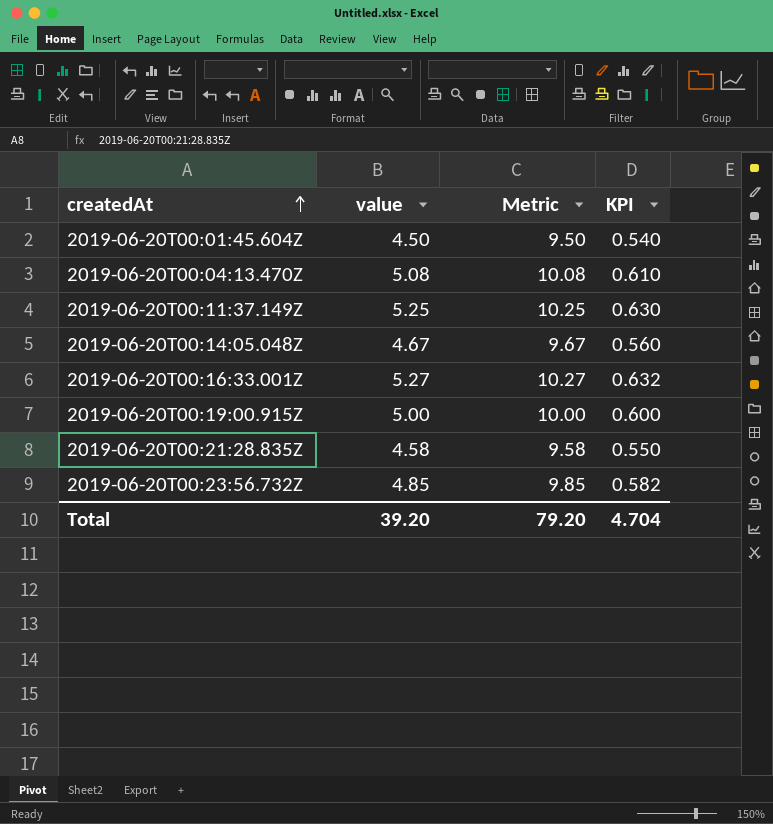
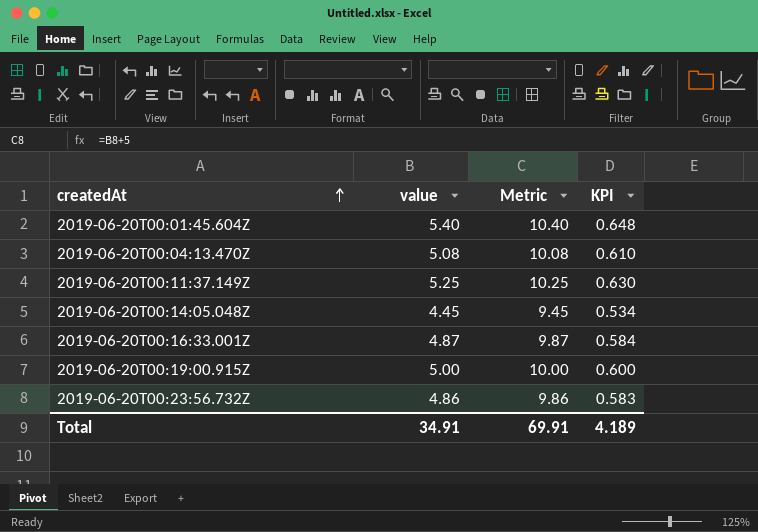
row 2019-06-20T00:21:28.835Z: 4.58 | 9.58 | 0.550 -> none
2019-06-20T00:01:45.604Z | value: 4.50 -> 5.40
2019-06-20T00:01:45.604Z | Metric: 9.50 -> 10.40
2019-06-20T00:01:45.604Z | KPI: 0.540 -> 0.648
2019-06-20T00:14:05.048Z | value: 4.67 -> 4.45
2019-06-20T00:14:05.048Z | Metric: 9.67 -> 9.45
2019-06-20T00:14:05.048Z | KPI: 0.560 -> 0.534
2019-06-20T00:16:33.001Z | value: 5.27 -> 4.87
2019-06-20T00:16:33.001Z | Metric: 10.27 -> 9.87
2019-06-20T00:16:33.001Z | KPI: 0.632 -> 0.584
2019-06-20T00:23:56.732Z | value: 4.85 -> 4.86
2019-06-20T00:23:56.732Z | Metric: 9.85 -> 9.86
2019-06-20T00:23:56.732Z | KPI: 0.582 -> 0.583
Total | value: 39.20 -> 34.91
Total | Metric: 79.20 -> 69.91
Total | KPI: 4.704 -> 4.189

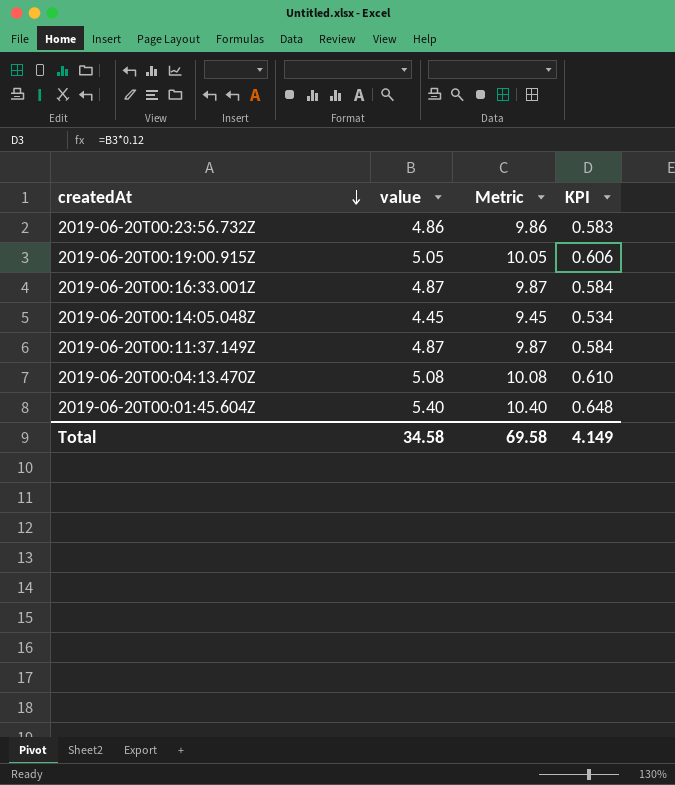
row order: createdAt ascending -> createdAt descending
2019-06-20T00:19:00.915Z | value: 5.00 -> 5.05
2019-06-20T00:19:00.915Z | Metric: 10.00 -> 10.05
2019-06-20T00:19:00.915Z | KPI: 0.600 -> 0.606
2019-06-20T00:11:37.149Z | value: 5.25 -> 4.87
2019-06-20T00:11:37.149Z | Metric: 10.25 -> 9.87
2019-06-20T00:11:37.149Z | KPI: 0.630 -> 0.584
Total | value: 34.91 -> 34.58
Total | Metric: 69.91 -> 69.58
Total | KPI: 4.189 -> 4.149

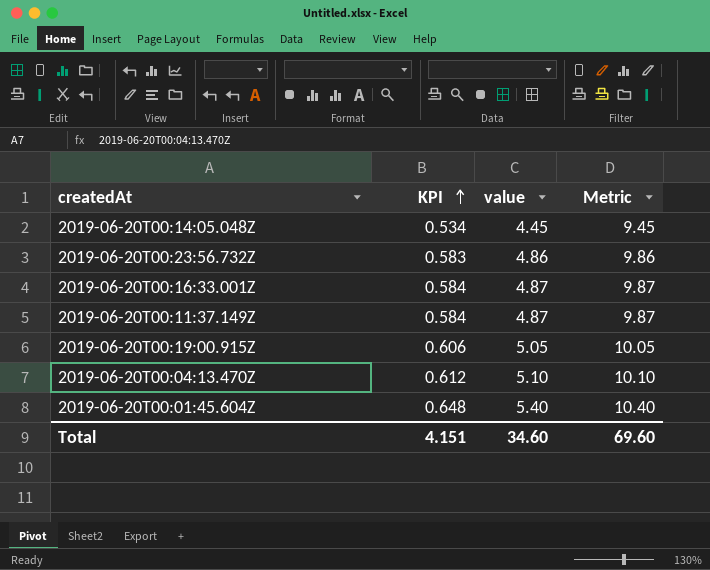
row order: createdAt descending -> KPI ascending
column KPI | position: 4 -> 2
2019-06-20T00:04:13.470Z | KPI: 0.610 -> 0.612
2019-06-20T00:04:13.470Z | value: 5.08 -> 5.10
2019-06-20T00:04:13.470Z | Metric: 10.08 -> 10.10
Total | KPI: 4.149 -> 4.151
Total | value: 34.58 -> 34.60
Total | Metric: 69.58 -> 69.60

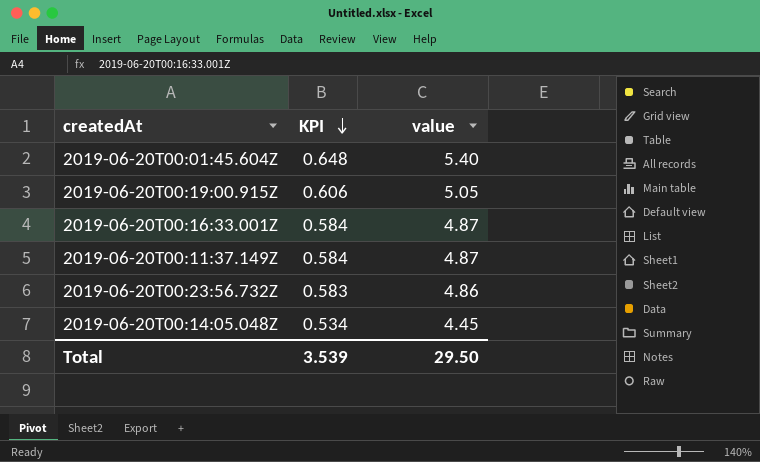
row order: KPI ascending -> KPI descending
column Metric | formula: [value] + 5 -> none
row 2019-06-20T00:04:13.470Z: 0.612 | 5.10 | 10.10 -> none
Total | KPI: 4.151 -> 3.539
Total | value: 34.60 -> 29.50

